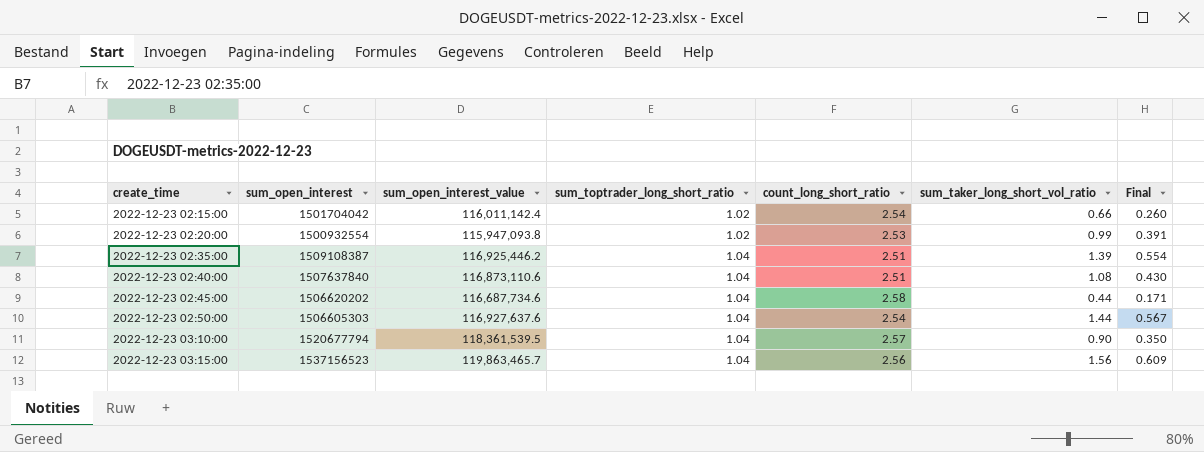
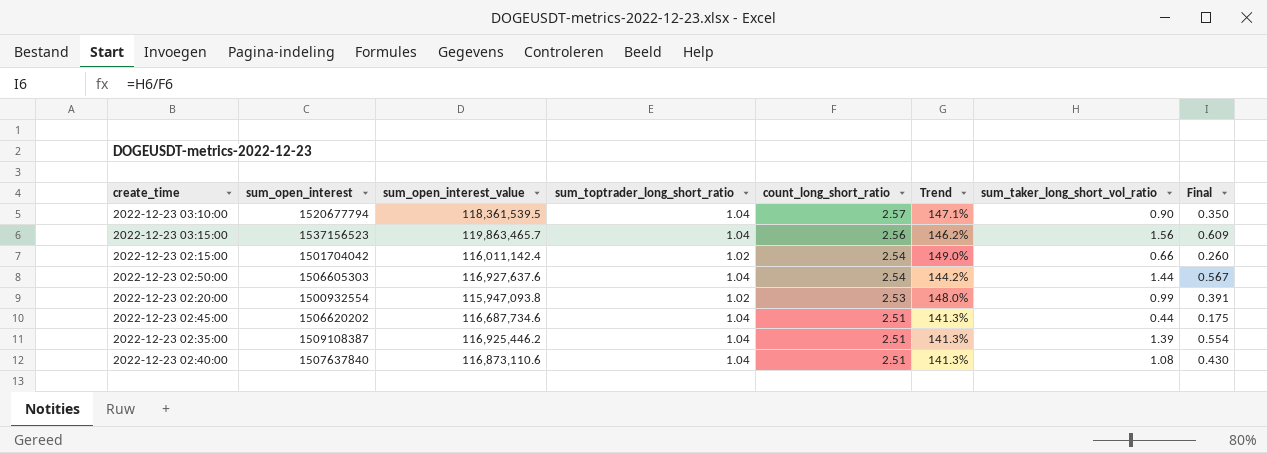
row order: create_time ascending -> count_long_short_ratio descending
column Trend | formula: none -> ([count_long_short_ratio] - [sum_toptrader_long_short_ratio]) / [sum_toptrader_long_short_ratio]
2022-12-23 02:45:00 | count_long_short_ratio: 2.58 -> 2.51
2022-12-23 02:45:00 | Final: 0.171 -> 0.175

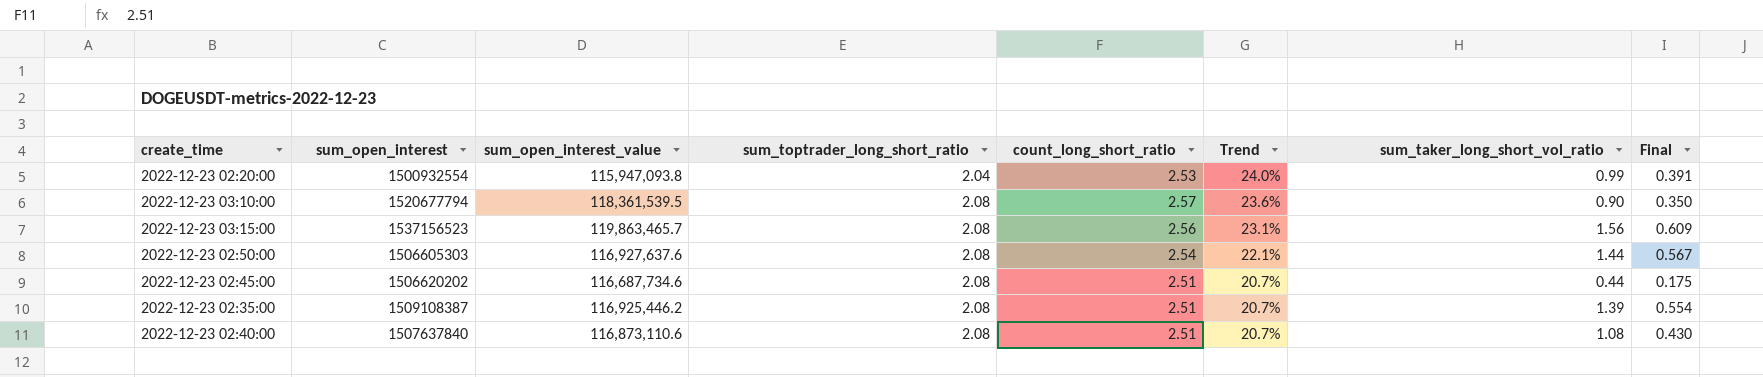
row order: count_long_short_ratio descending -> sum_toptrader_long_short_ratio ascending
row 2022-12-23 02:15:00: 1501704042 | 116,011,142.4 | 1.02 | 2.54 | 149.0% | 0.66 | 0.260 -> none
2022-12-23 02:20:00 | sum_toptrader_long_short_ratio: 1.02 -> 2.04
2022-12-23 02:20:00 | Trend: 148.0% -> 24.0%
2022-12-23 03:10:00 | sum_toptrader_long_short_ratio: 1.04 -> 2.08
2022-12-23 03:10:00 | Trend: 147.1% -> 23.6%
2022-12-23 03:15:00 | sum_toptrader_long_short_ratio: 1.04 -> 2.08
2022-12-23 03:15:00 | Trend: 146.2% -> 23.1%
2022-12-23 02:50:00 | sum_toptrader_long_short_ratio: 1.04 -> 2.08
2022-12-23 02:50:00 | Trend: 144.2% -> 22.1%
2022-12-23 02:45:00 | sum_toptrader_long_short_ratio: 1.04 -> 2.08
2022-12-23 02:45:00 | Trend: 141.3% -> 20.7%
2022-12-23 02:35:00 | sum_toptrader_long_short_ratio: 1.04 -> 2.08
2022-12-23 02:35:00 | Trend: 141.3% -> 20.7%
2022-12-23 02:40:00 | sum_toptrader_long_short_ratio: 1.04 -> 2.08
2022-12-23 02:40:00 | Trend: 141.3% -> 20.7%

